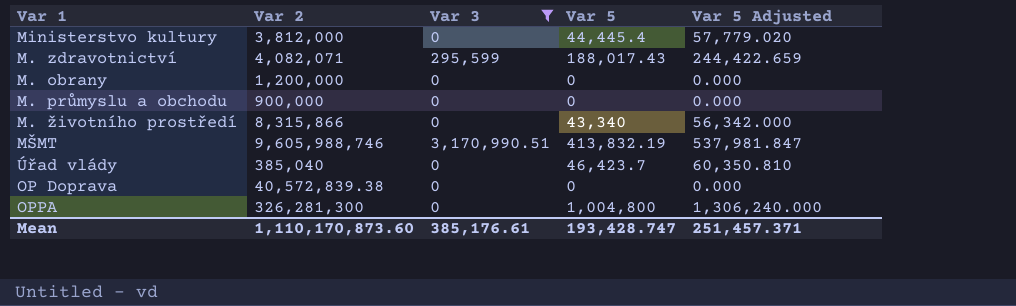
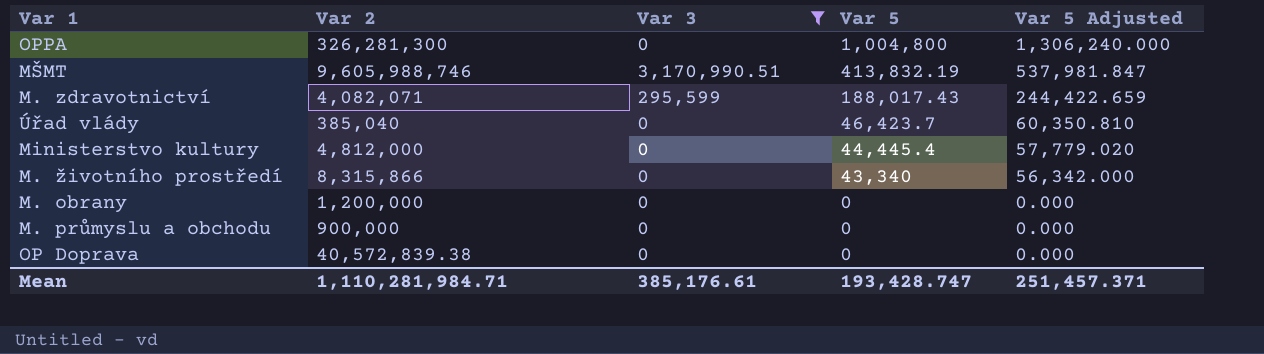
row order: none -> Var 5 descending
Ministerstvo kultury | Var 2: 3,812,000 -> 4,812,000
Mean | Var 2: 1,110,170,873.60 -> 1,110,281,984.71

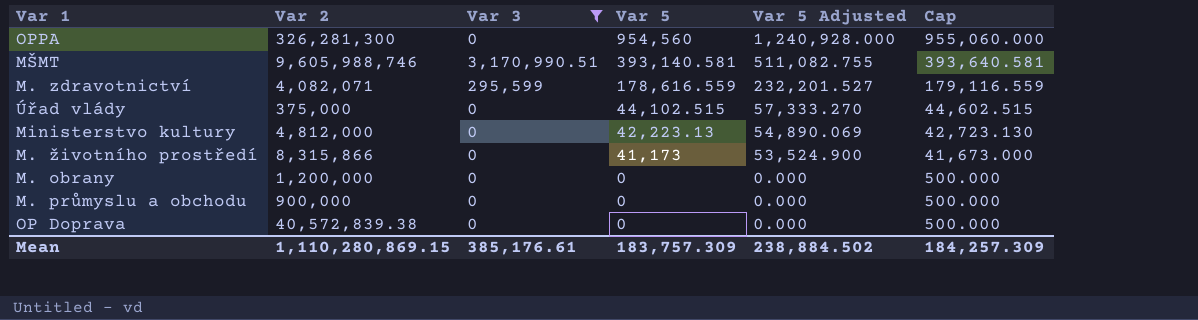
column Cap | formula: none -> [Var 5] + 500
OPPA | Var 5: 1,004,800 -> 954,560
OPPA | Var 5 Adjusted: 1,306,240.000 -> 1,240,928.000
MŠMT | Var 5: 413,832.19 -> 393,140.581
MŠMT | Var 5 Adjusted: 537,981.847 -> 511,082.755
M. zdravotnictví | Var 5: 188,017.43 -> 178,616.559
M. zdravotnictví | Var 5 Adjusted: 244,422.659 -> 232,201.527
Úřad vlády | Var 2: 385,040 -> 375,000
Úřad vlády | Var 5: 46,423.7 -> 44,102.515
Úřad vlády | Var 5 Adjusted: 60,350.810 -> 57,333.270
Ministerstvo kultury | Var 5: 44,445.4 -> 42,223.13
Ministerstvo kultury | Var 5 Adjusted: 57,779.020 -> 54,890.069
M. životního prostředí | Var 5: 43,340 -> 41,173
M. životního prostředí | Var 5 Adjusted: 56,342.000 -> 53,524.900
Mean | Var 2: 1,110,281,984.71 -> 1,110,280,869.15
Mean | Var 5: 193,428.747 -> 183,757.309
Mean | Var 5 Adjusted: 251,457.371 -> 238,884.502

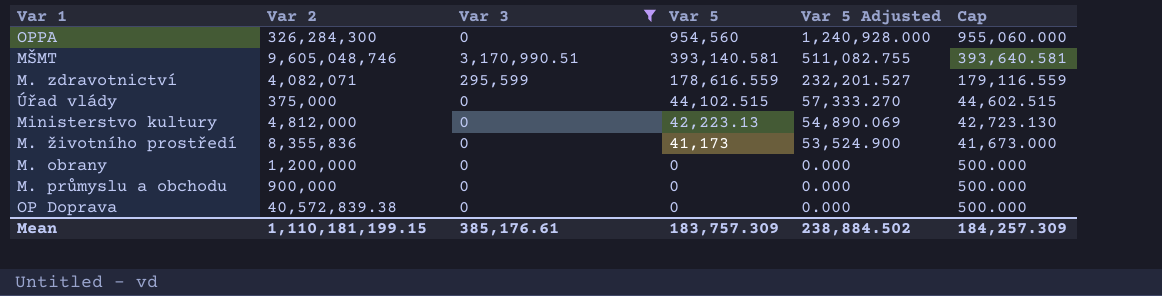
OPPA | Var 2: 326,281,300 -> 326,284,300
MŠMT | Var 2: 9,605,988,746 -> 9,605,048,746
M. životního prostředí | Var 2: 8,315,866 -> 8,355,836
Mean | Var 2: 1,110,280,869.15 -> 1,110,181,199.15

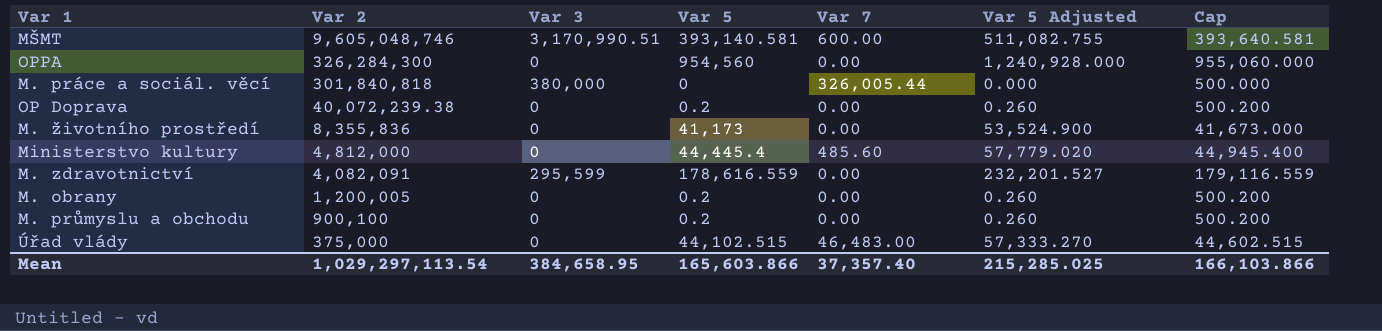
filter: Var 3 != 380,000 -> none
row order: Var 5 descending -> Var 2 descending
column Var 7 | position: none -> 5
OP Doprava | Var 2: 40,572,839.38 -> 40,072,239.38
OP Doprava | Var 5: 0 -> 0.2
OP Doprava | Var 5 Adjusted: 0.000 -> 0.260
OP Doprava | Cap: 500.000 -> 500.200
Ministerstvo kultury | Var 5: 42,223.13 -> 44,445.4
Ministerstvo kultury | Var 5 Adjusted: 54,890.069 -> 57,779.020
Ministerstvo kultury | Cap: 42,723.130 -> 44,945.400
M. zdravotnictví | Var 2: 4,082,071 -> 4,082,091
M. obrany | Var 2: 1,200,000 -> 1,200,005
M. obrany | Var 5: 0 -> 0.2
M. obrany | Var 5 Adjusted: 0.000 -> 0.260
M. obrany | Cap: 500.000 -> 500.200
M. průmyslu a obchodu | Var 2: 900,000 -> 900,100
M. průmyslu a obchodu | Var 5: 0 -> 0.2
M. průmyslu a obchodu | Var 5 Adjusted: 0.000 -> 0.260
M. průmyslu a obchodu | Cap: 500.000 -> 500.200
Mean | Var 2: 1,110,181,199.15 -> 1,029,297,113.54
Mean | Var 3: 385,176.61 -> 384,658.95
Mean | Var 5: 183,757.309 -> 165,603.866
Mean | Var 5 Adjusted: 238,884.502 -> 215,285.025
Mean | Cap: 184,257.309 -> 166,103.866

